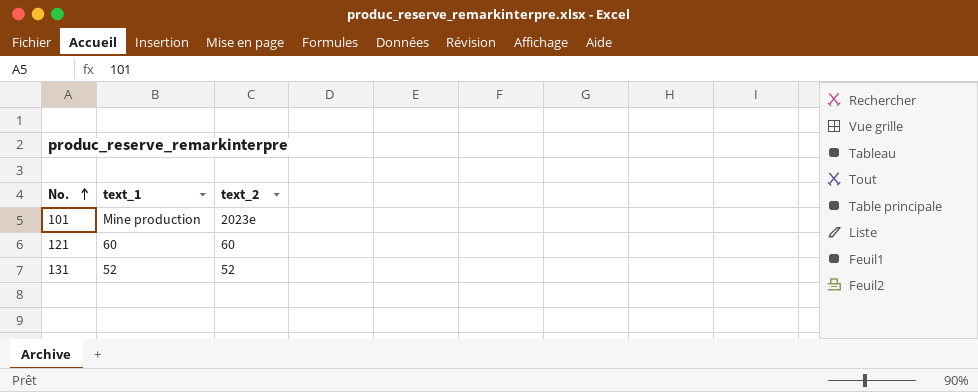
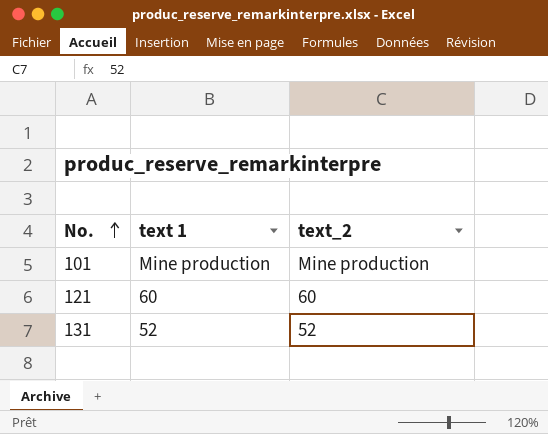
column name: text_1 -> text 1
101 | text_2: 2023e -> Mine production

